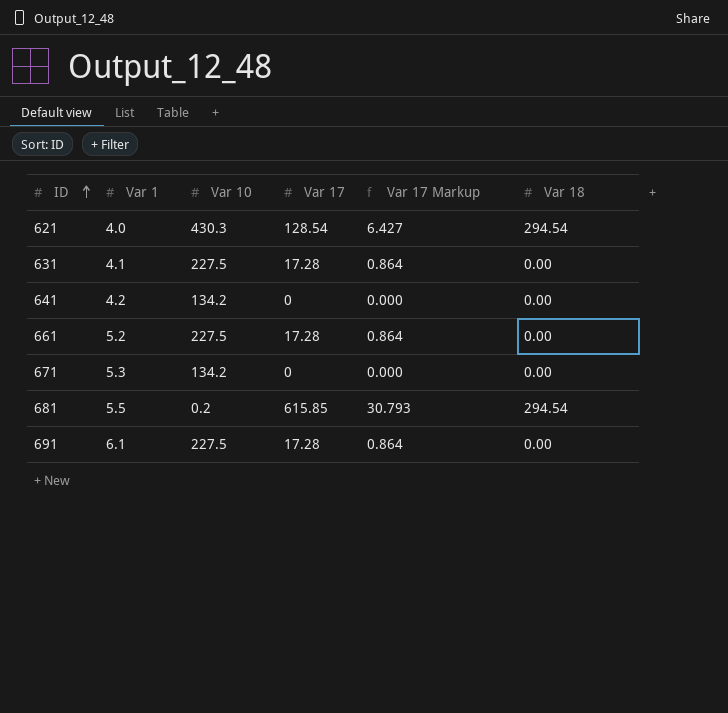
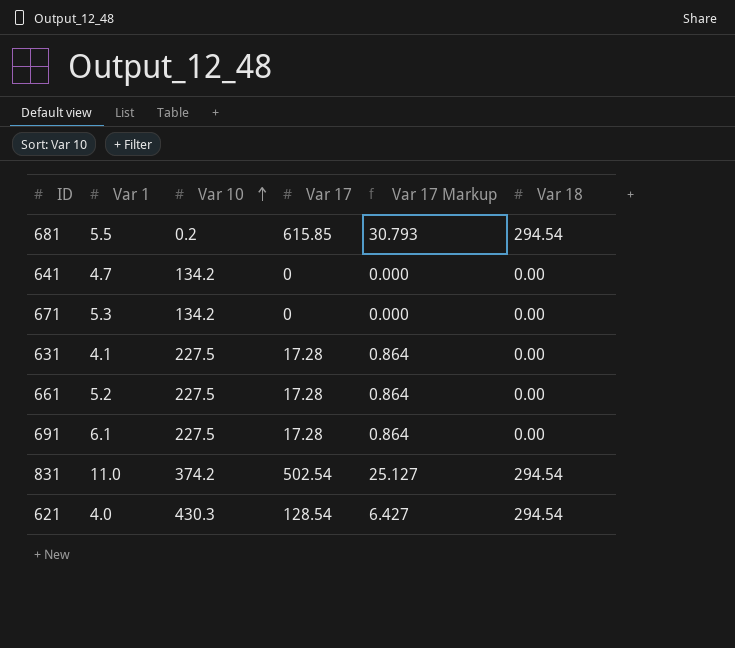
row order: ID ascending -> Var 10 ascending
641 | Var 1: 4.2 -> 4.7
row 831: none -> 11.0 | 374.2 | 502.54 | 25.127 | 294.54

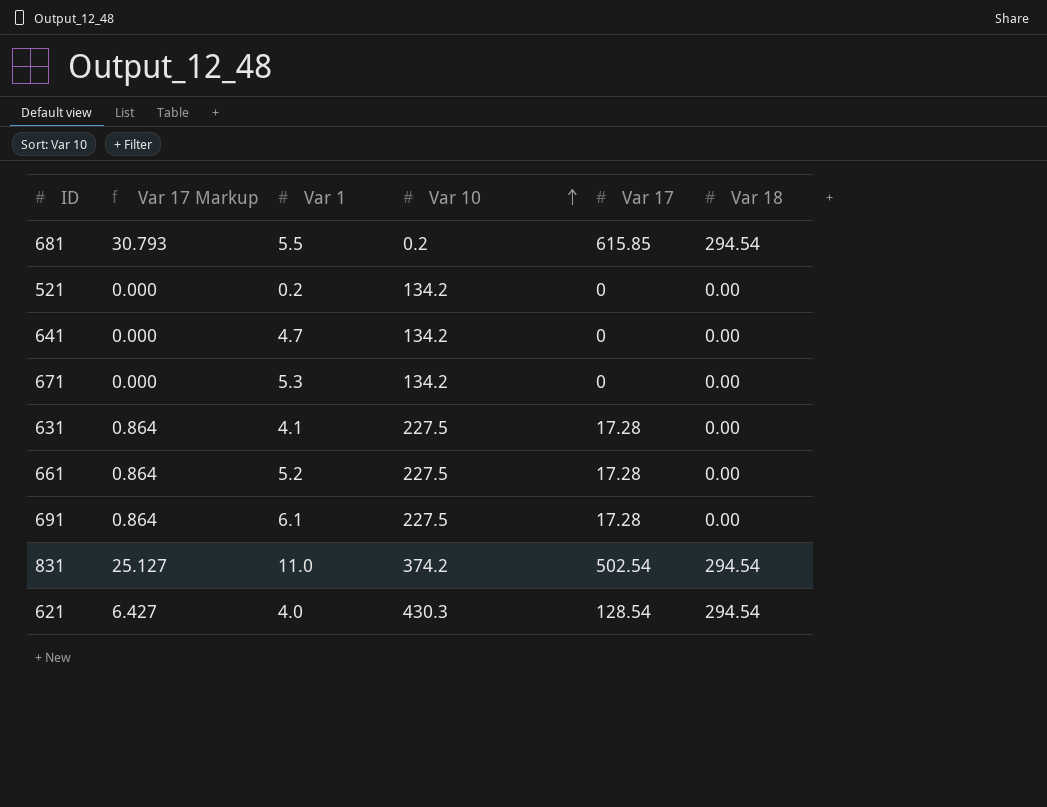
column Var 17 Markup | position: 5 -> 2
row 521: none -> 0.000 | 0.2 | 134.2 | 0 | 0.00

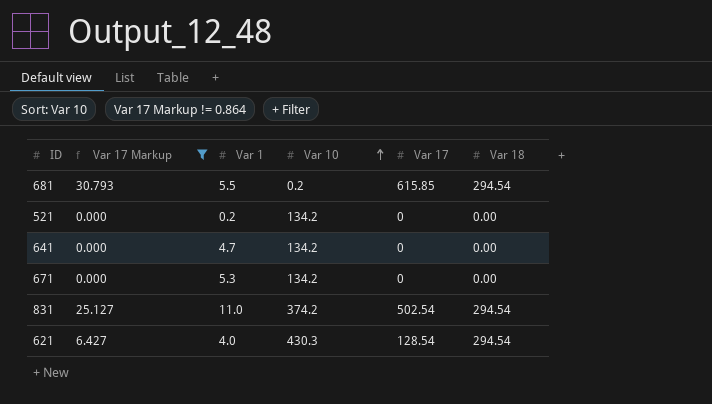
filter: none -> Var 17 Markup != 0.864

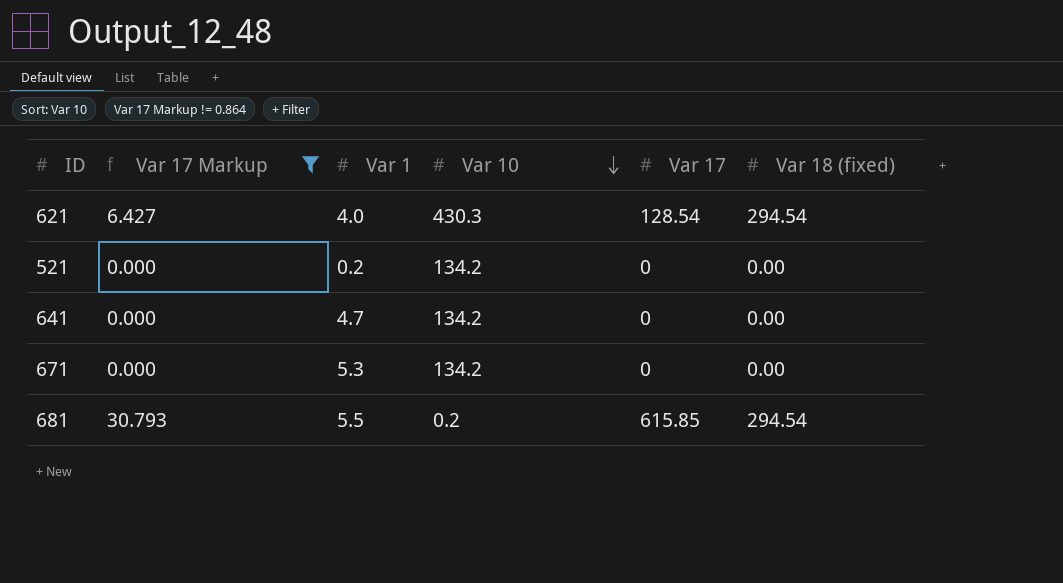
row order: Var 10 ascending -> Var 10 descending
column name: Var 18 -> Var 18 (fixed)
row 831: 25.127 | 11.0 | 374.2 | 502.54 | 294.54 -> none

